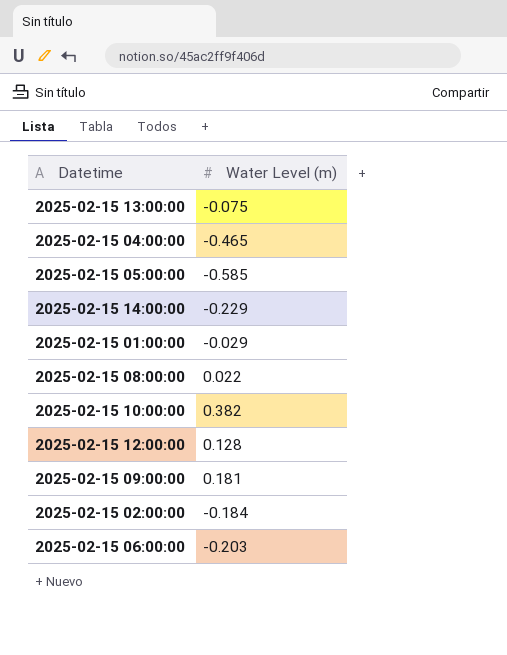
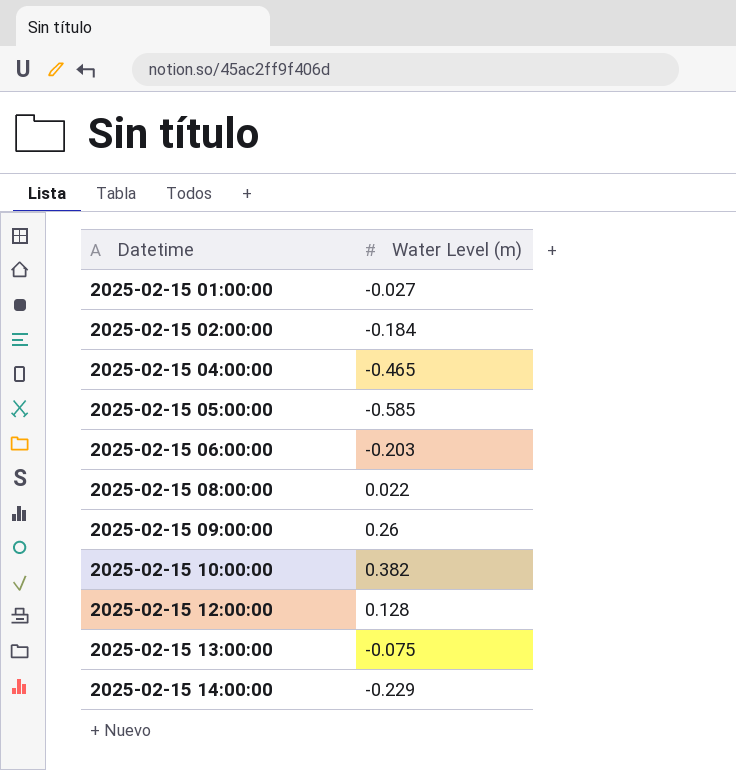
row order: none -> Datetime ascending
2025-02-15 01:00:00 | Water Level (m): -0.029 -> -0.027
2025-02-15 09:00:00 | Water Level (m): 0.181 -> 0.26

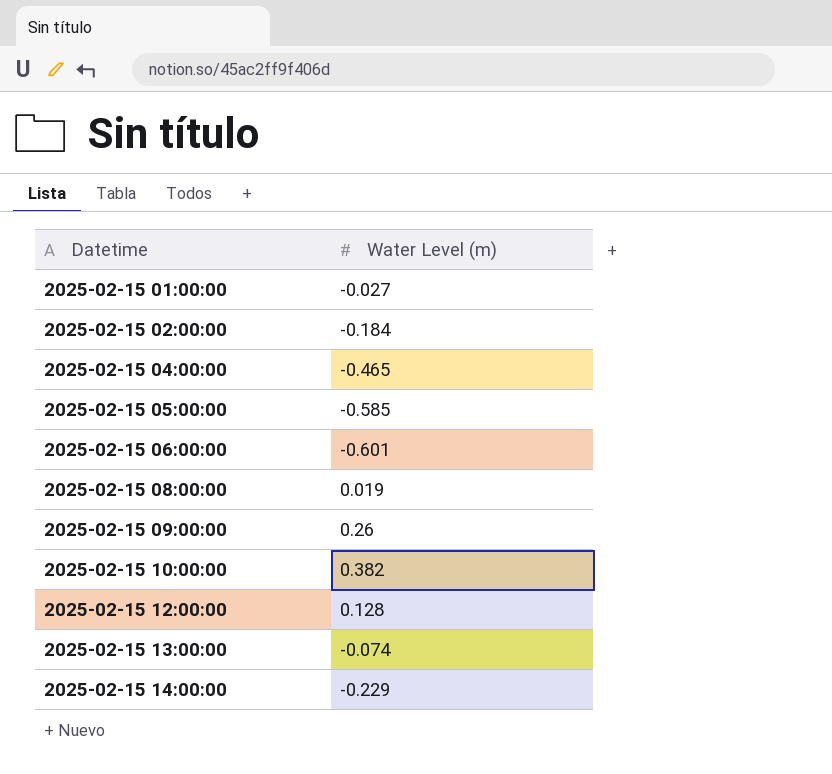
2025-02-15 06:00:00 | Water Level (m): -0.203 -> -0.601
2025-02-15 08:00:00 | Water Level (m): 0.022 -> 0.019
2025-02-15 13:00:00 | Water Level (m): -0.075 -> -0.074

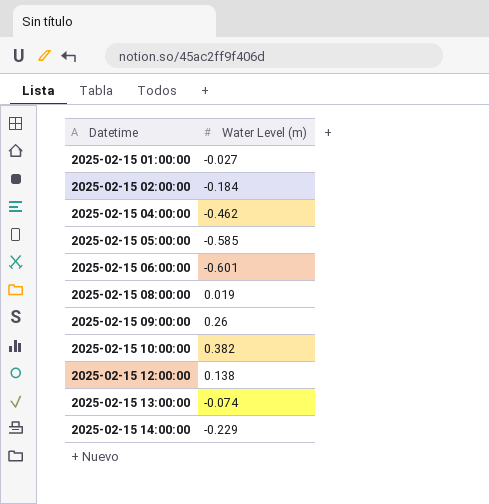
2025-02-15 04:00:00 | Water Level (m): -0.465 -> -0.462
2025-02-15 12:00:00 | Water Level (m): 0.128 -> 0.138

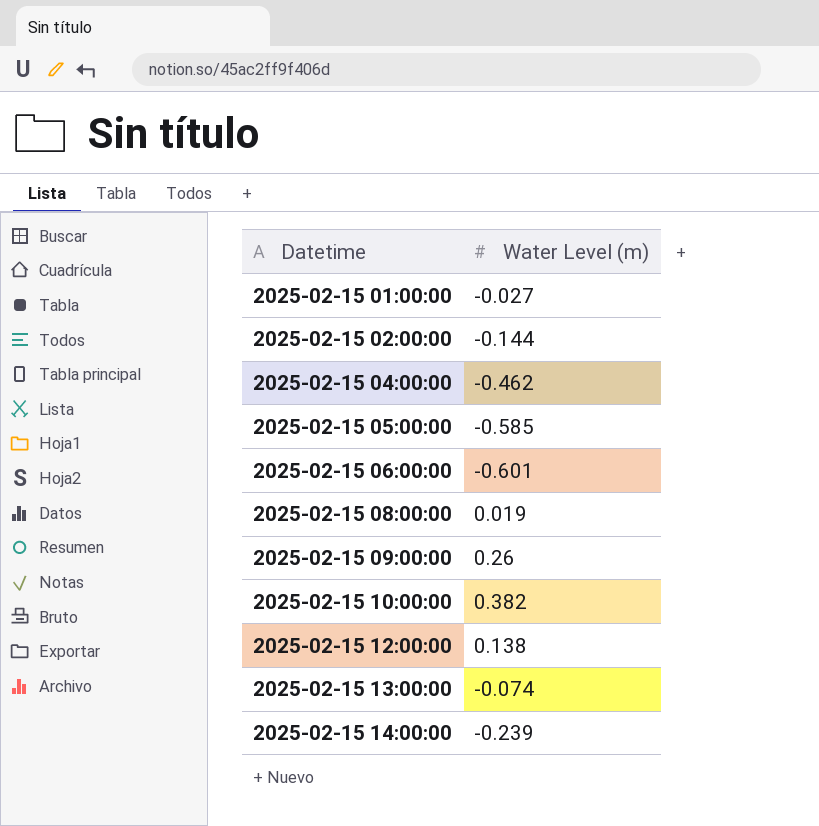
2025-02-15 02:00:00 | Water Level (m): -0.184 -> -0.144
2025-02-15 14:00:00 | Water Level (m): -0.229 -> -0.239

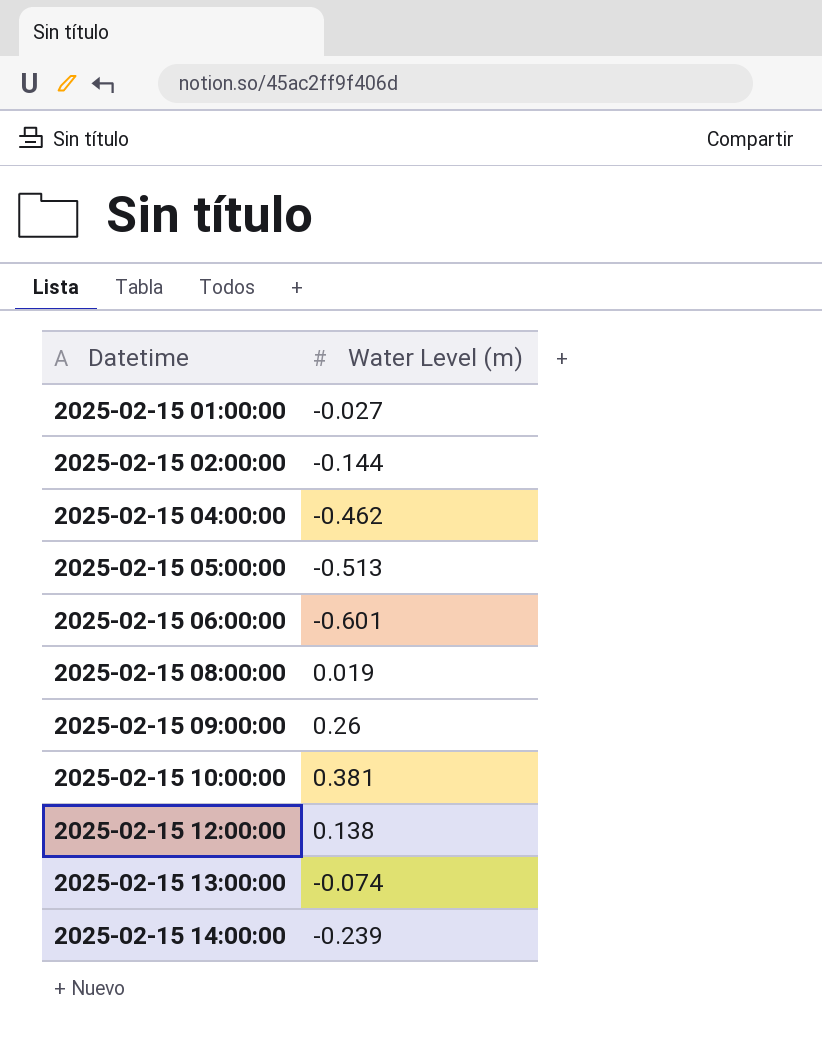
2025-02-15 05:00:00 | Water Level (m): -0.585 -> -0.513
2025-02-15 10:00:00 | Water Level (m): 0.382 -> 0.381

